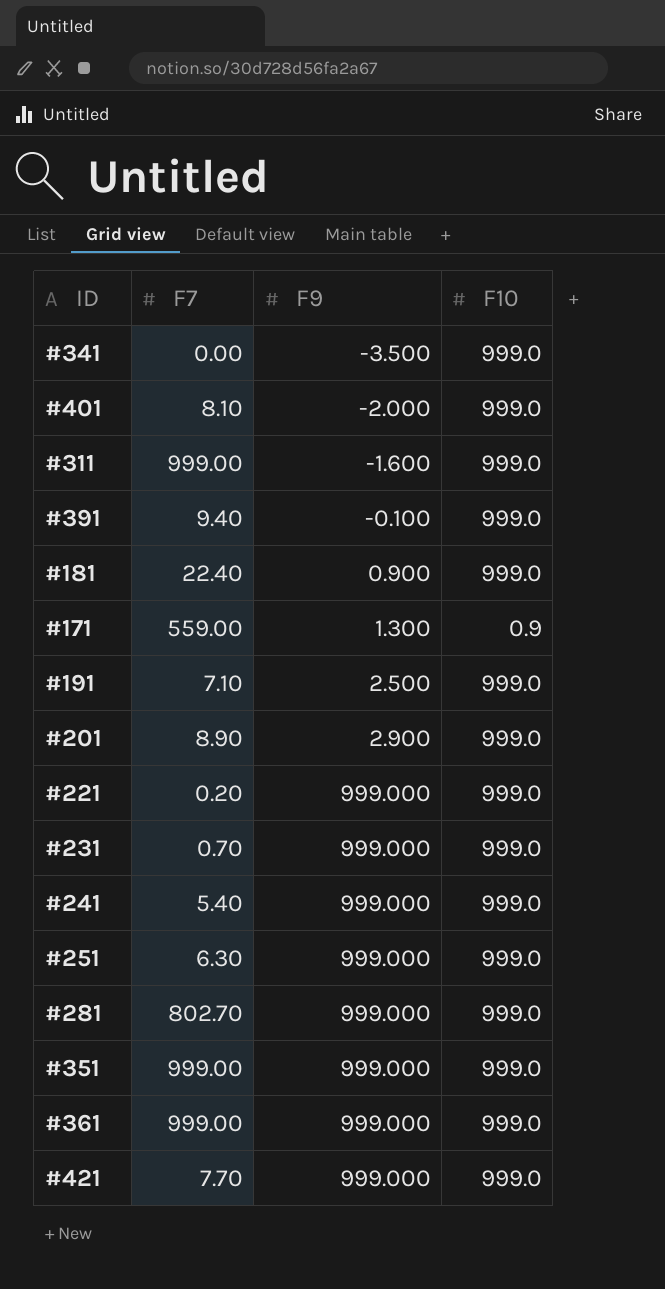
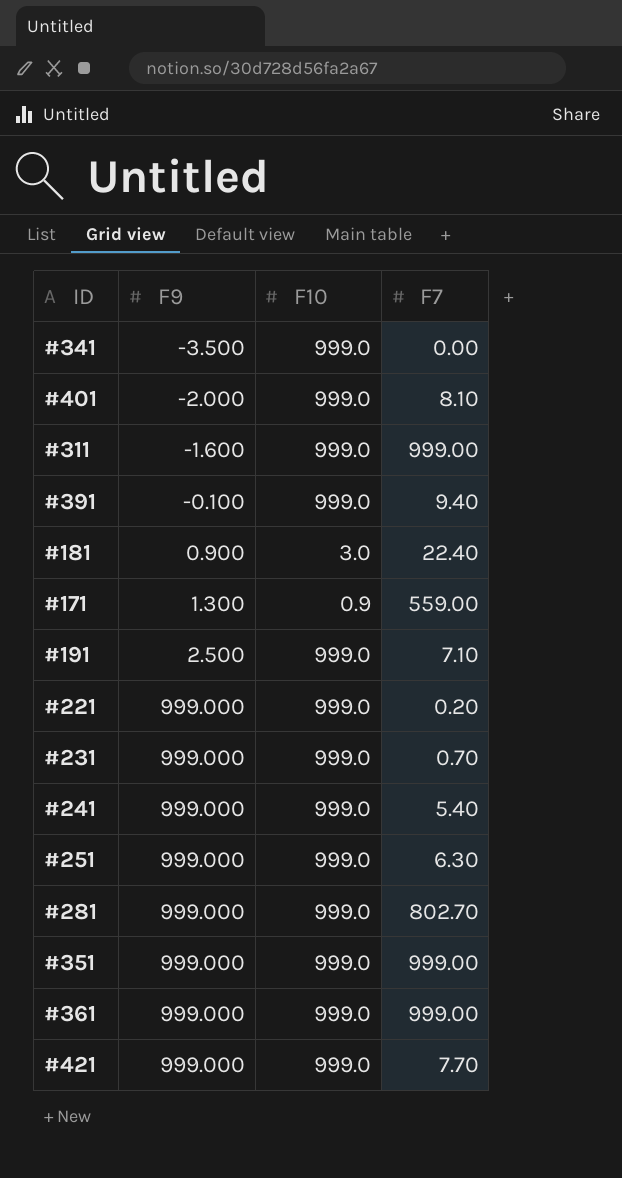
column F7 | position: 2 -> 4
row #201: 8.90 | 2.900 | 999.0 -> none
#181 | F10: 999.0 -> 3.0

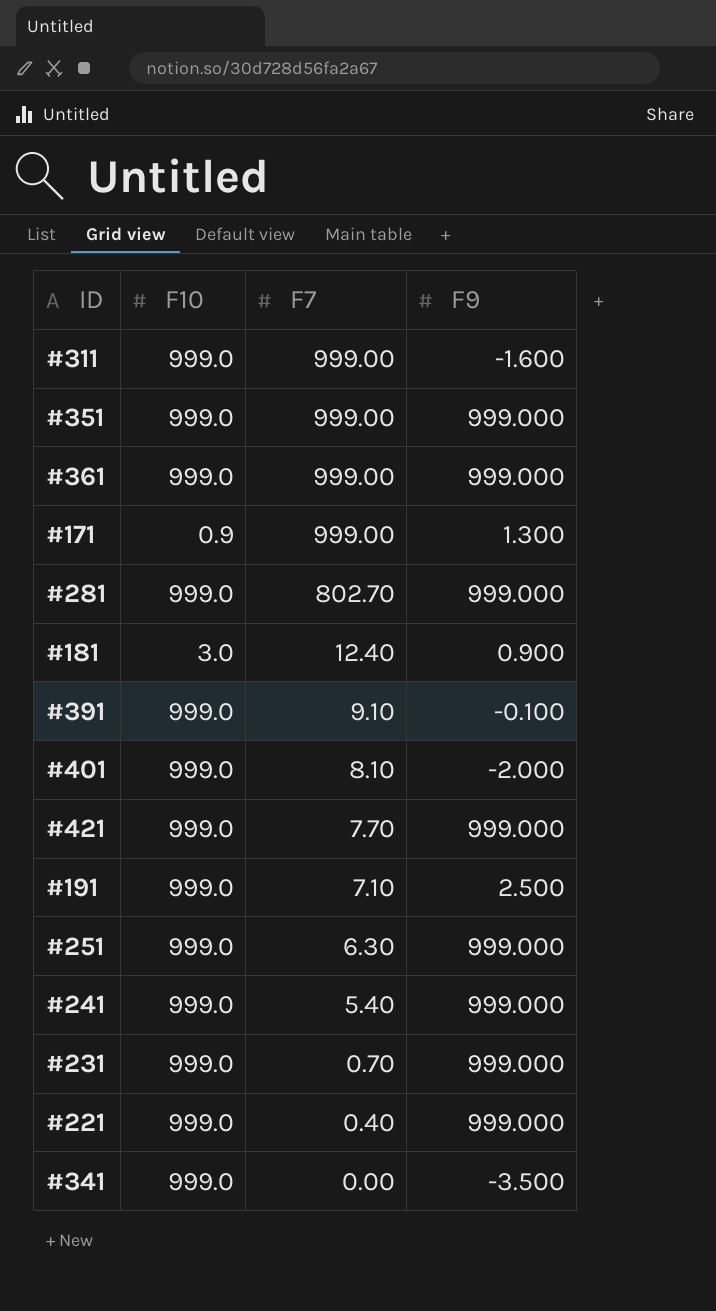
row order: F9 ascending -> F7 descending
column F9 | position: 2 -> 4
#171 | F7: 559.00 -> 999.00
#181 | F7: 22.40 -> 12.40
#391 | F7: 9.40 -> 9.10
#221 | F7: 0.20 -> 0.40

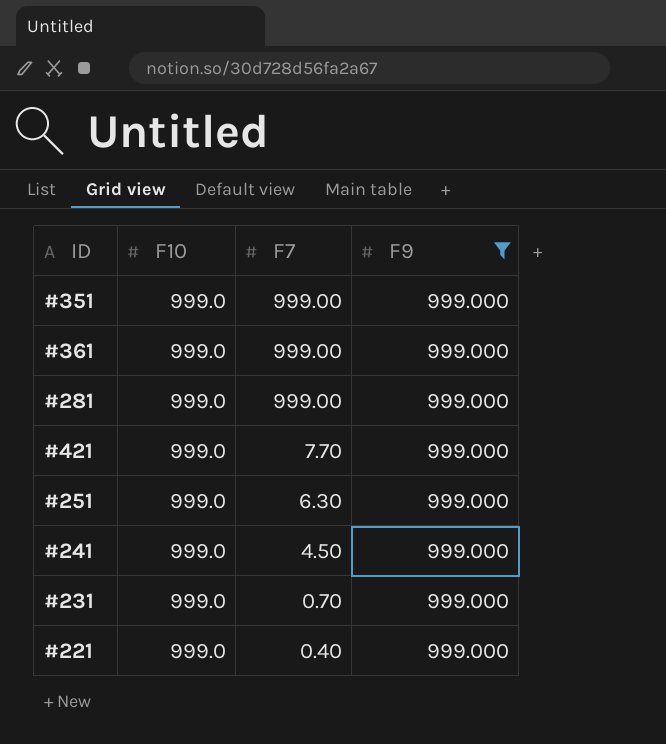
filter: none -> F9 = 999.000
#281 | F7: 802.70 -> 999.00
#241 | F7: 5.40 -> 4.50

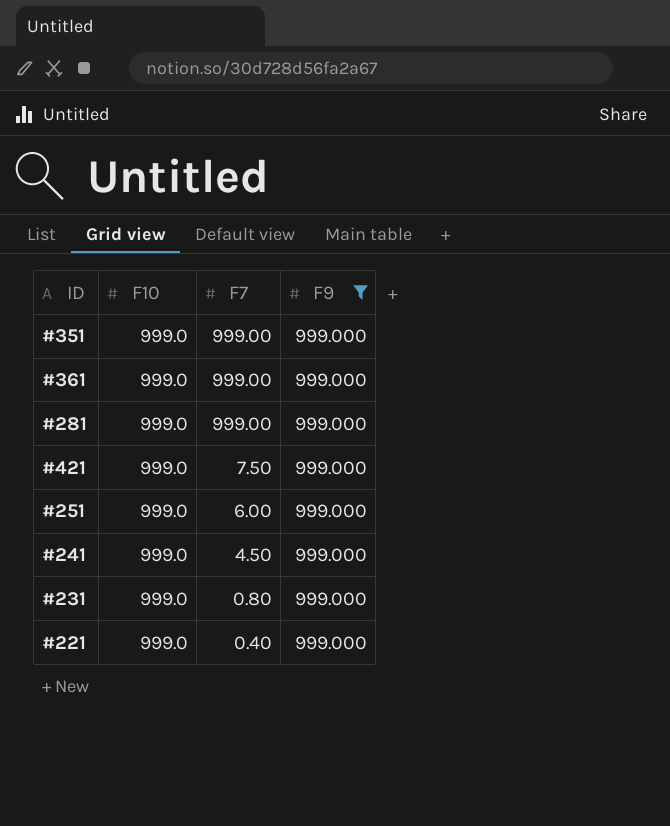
#421 | F7: 7.70 -> 7.50
#251 | F7: 6.30 -> 6.00
#231 | F7: 0.70 -> 0.80

